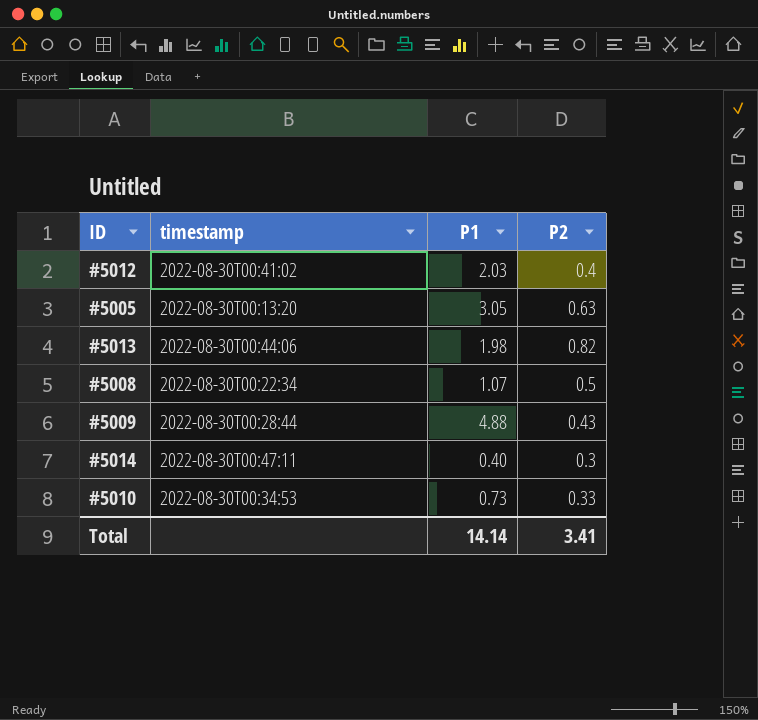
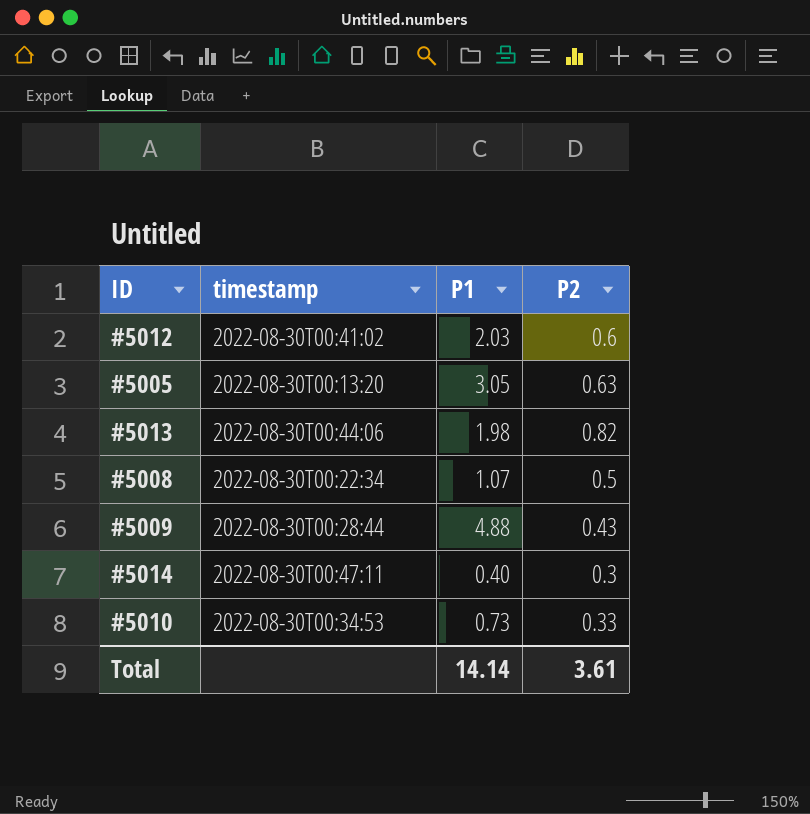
#5012 | P2: 0.4 -> 0.6
Total | P2: 3.41 -> 3.61

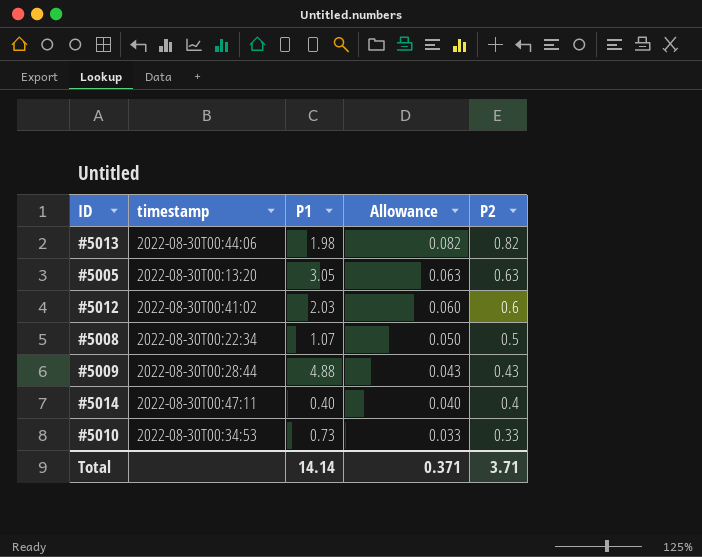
row order: none -> Allowance descending
column Allowance | formula: none -> [P2] * 0.1
#5014 | P2: 0.3 -> 0.4
Total | P2: 3.61 -> 3.71

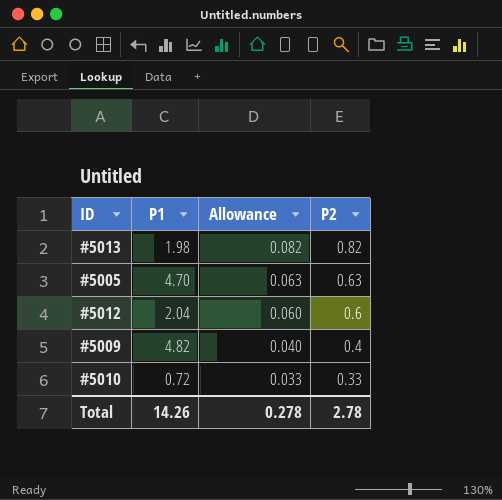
column timestamp | position: 2 -> none
row #5008: 2022-08-30T00:22:34 | 1.07 | 0.050 | 0.5 -> none
row #5014: 2022-08-30T00:47:11 | 0.40 | 0.040 | 0.4 -> none
#5005 | P1: 3.05 -> 4.70
#5012 | P1: 2.03 -> 2.04
#5009 | P1: 4.88 -> 4.82
#5009 | Allowance: 0.043 -> 0.040
#5009 | P2: 0.43 -> 0.4
#5010 | P1: 0.73 -> 0.72
Total | P1: 14.14 -> 14.26
Total | Allowance: 0.371 -> 0.278
Total | P2: 3.71 -> 2.78

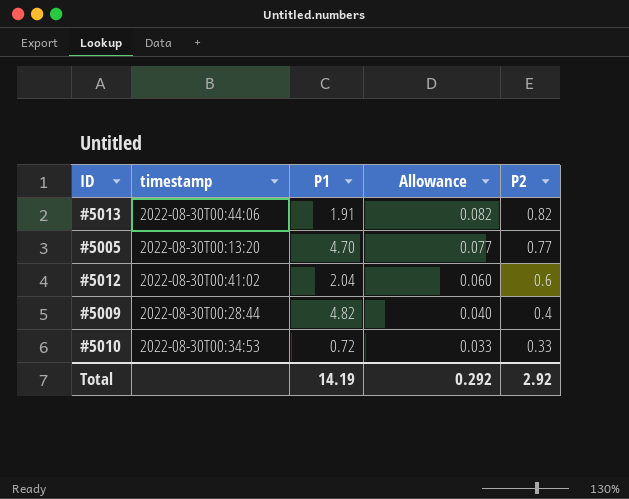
column timestamp | position: none -> 2
#5013 | P1: 1.98 -> 1.91
#5005 | Allowance: 0.063 -> 0.077
#5005 | P2: 0.63 -> 0.77
Total | P1: 14.26 -> 14.19
Total | Allowance: 0.278 -> 0.292
Total | P2: 2.78 -> 2.92

